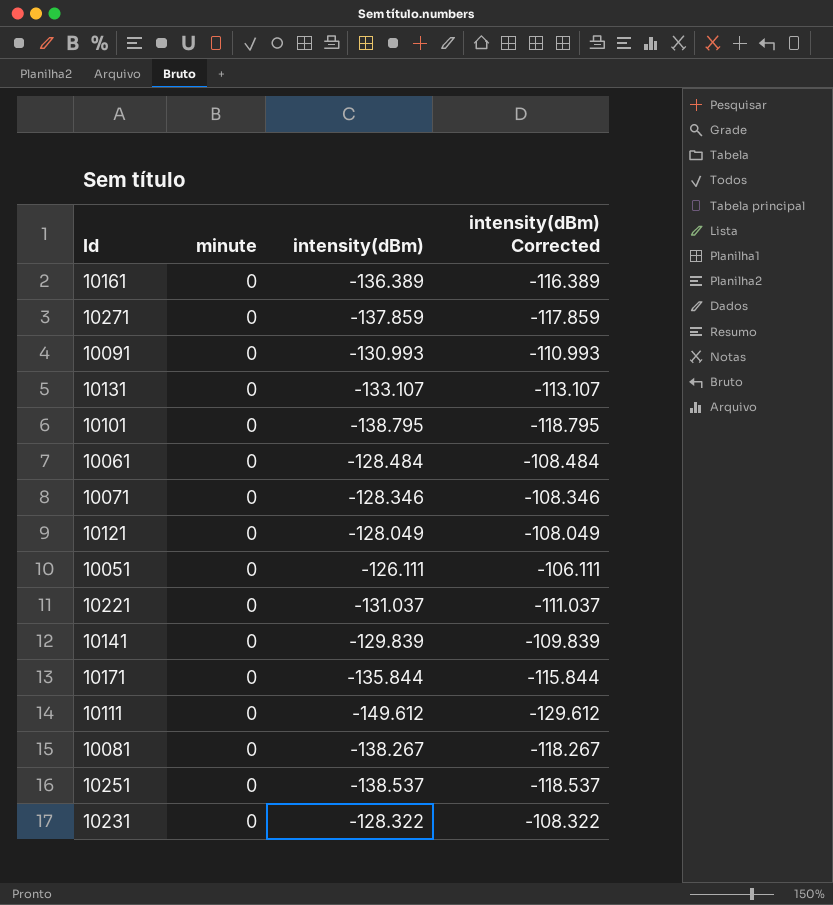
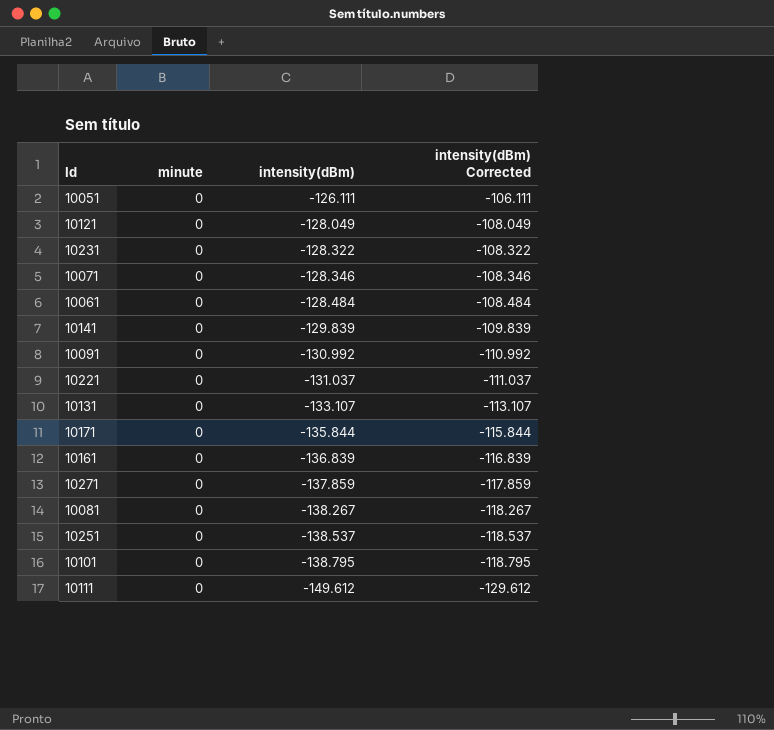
row order: none -> intensity(dBm) descending
10091 | intensity(dBm): -130.993 -> -130.992
10091 | intensity(dBm) Corrected: -110.993 -> -110.992
10161 | intensity(dBm): -136.389 -> -136.839
10161 | intensity(dBm) Corrected: -116.389 -> -116.839

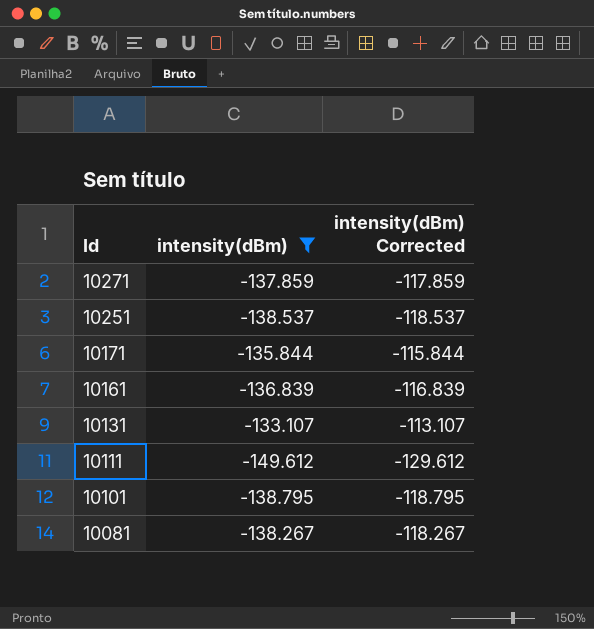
filter: none -> intensity(dBm) <= -133.107
row order: intensity(dBm) descending -> Id descending
column minute | position: 2 -> none

